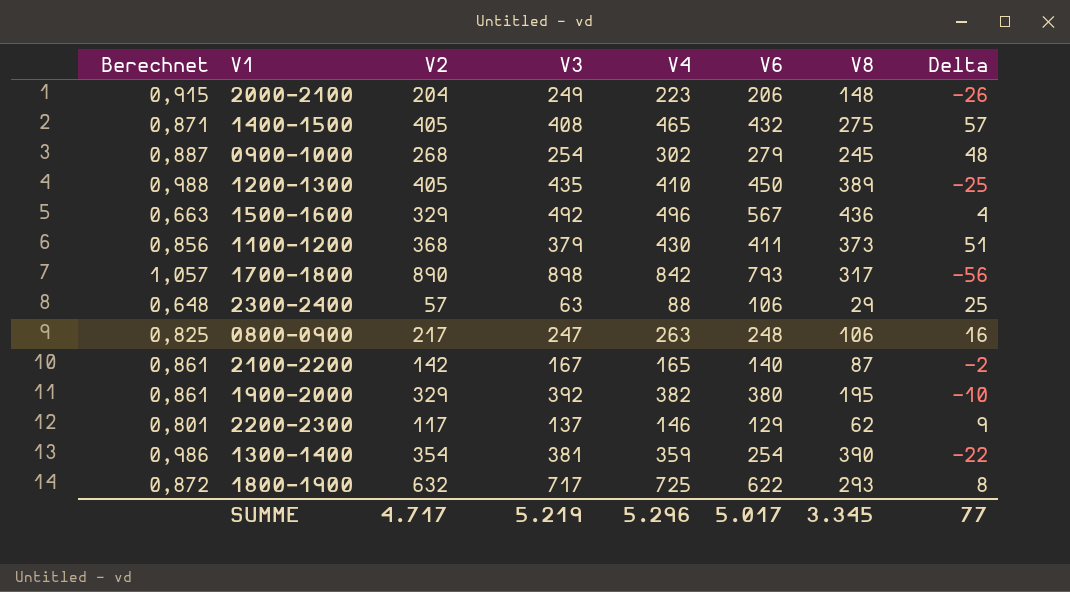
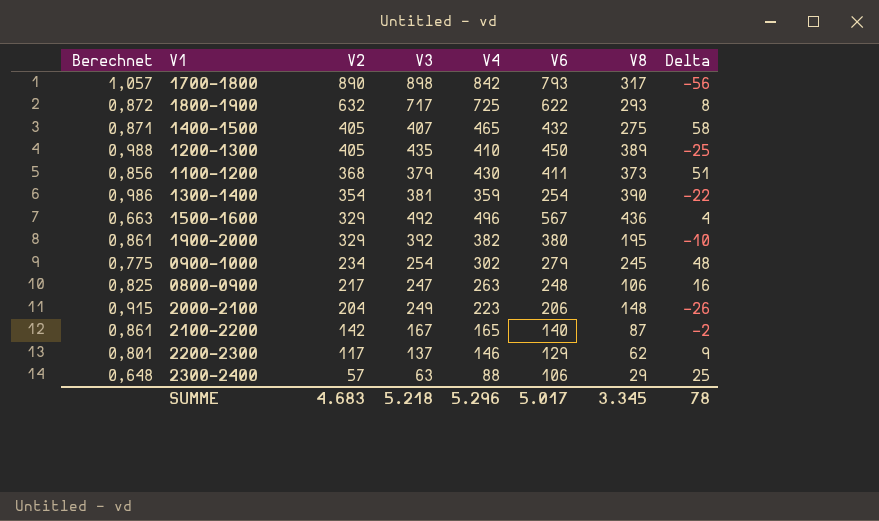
row order: none -> V2 descending
1400-1500 | V3: 408 -> 407
1400-1500 | Delta: 57 -> 58
0900-1000 | Berechnet: 0,887 -> 0,775
0900-1000 | V2: 268 -> 234
SUMME | V2: 4.717 -> 4.683
SUMME | V3: 5.219 -> 5.218
SUMME | Delta: 77 -> 78

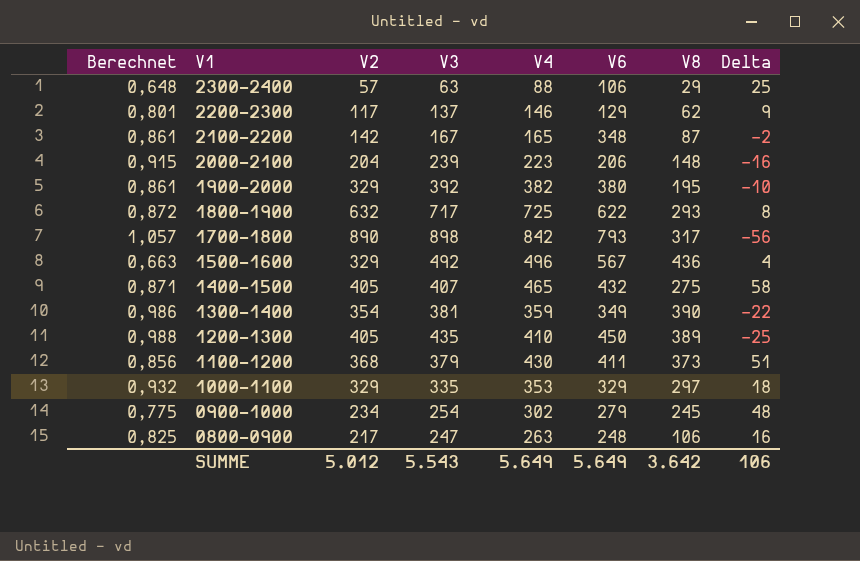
row order: V2 descending -> V1 descending
2100-2200 | V6: 140 -> 348
2000-2100 | V3: 249 -> 239
2000-2100 | Delta: -26 -> -16
1300-1400 | V6: 254 -> 349
row 1000-1100: none -> 0,932 | 329 | 335 | 353 | 329 | 297 | 18
SUMME | V2: 4.683 -> 5.012
SUMME | V3: 5.218 -> 5.543
SUMME | V4: 5.296 -> 5.649
SUMME | V6: 5.017 -> 5.649
SUMME | V8: 3.345 -> 3.642
SUMME | Delta: 78 -> 106

